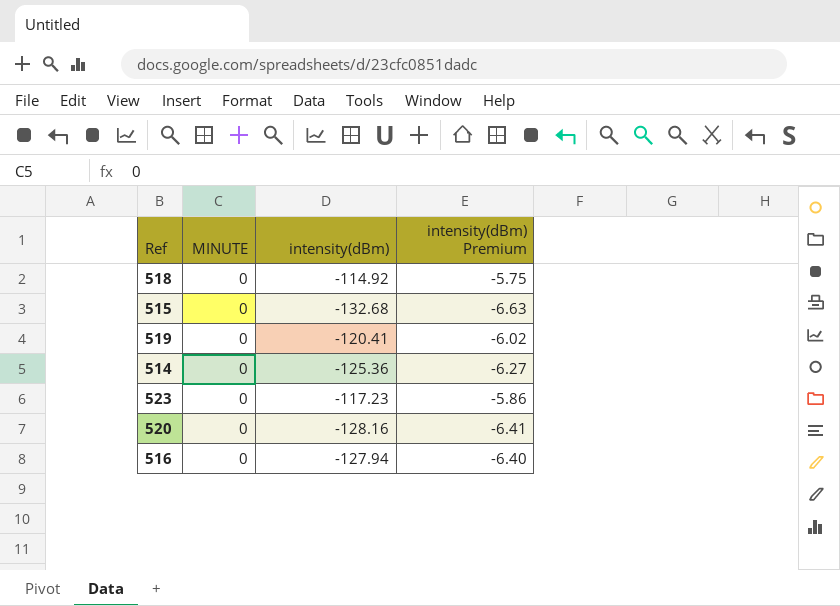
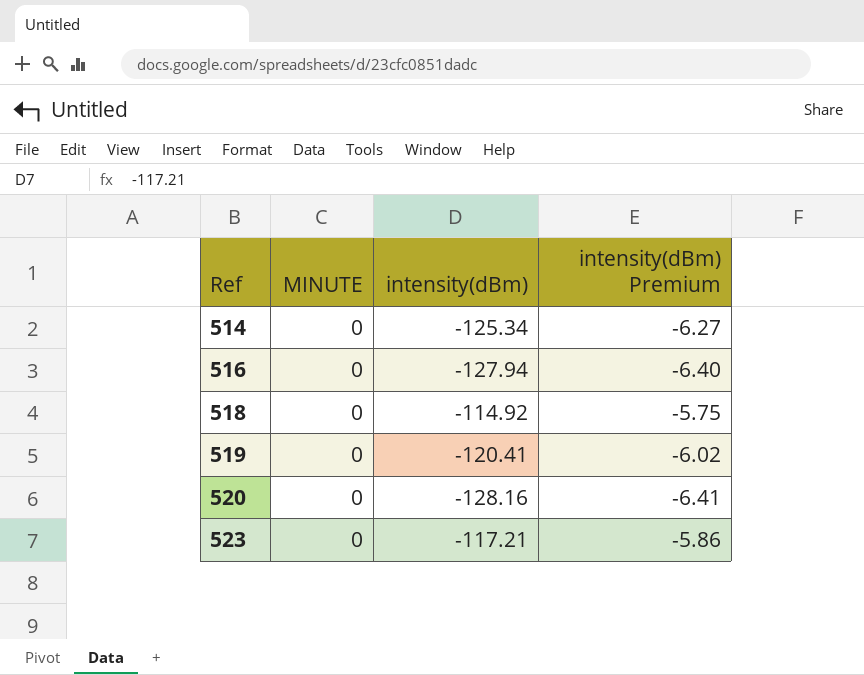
row order: none -> Ref ascending
row 515: 0 | -132.68 | -6.63 -> none
514 | intensity(dBm): -125.36 -> -125.34
523 | intensity(dBm): -117.23 -> -117.21

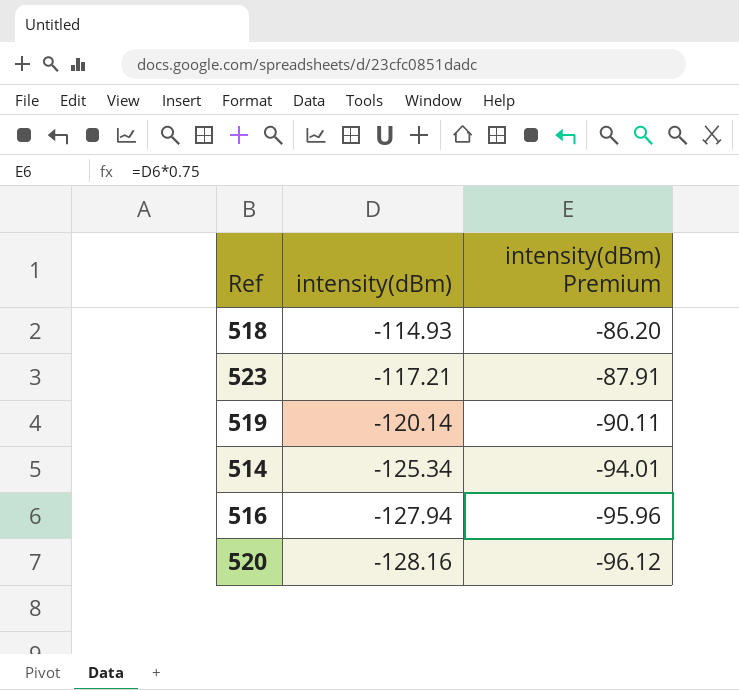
row order: Ref ascending -> intensity(dBm) descending
column MINUTE | position: 2 -> none
column intensity(dBm) Premium | formula: [intensity(dBm)] * 0.05 -> [intensity(dBm)] * 0.75
518 | intensity(dBm): -114.92 -> -114.93
519 | intensity(dBm): -120.41 -> -120.14

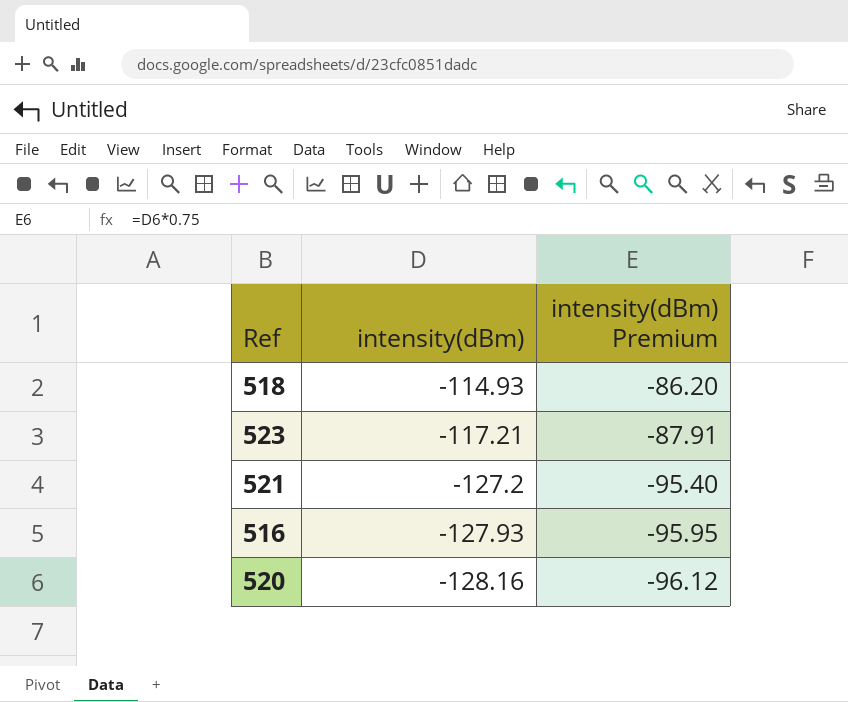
row 519: -120.14 | -90.11 -> none
row 514: -125.34 | -94.01 -> none
row 521: none -> -127.2 | -95.40
516 | intensity(dBm): -127.94 -> -127.93
516 | intensity(dBm) Premium: -95.96 -> -95.95

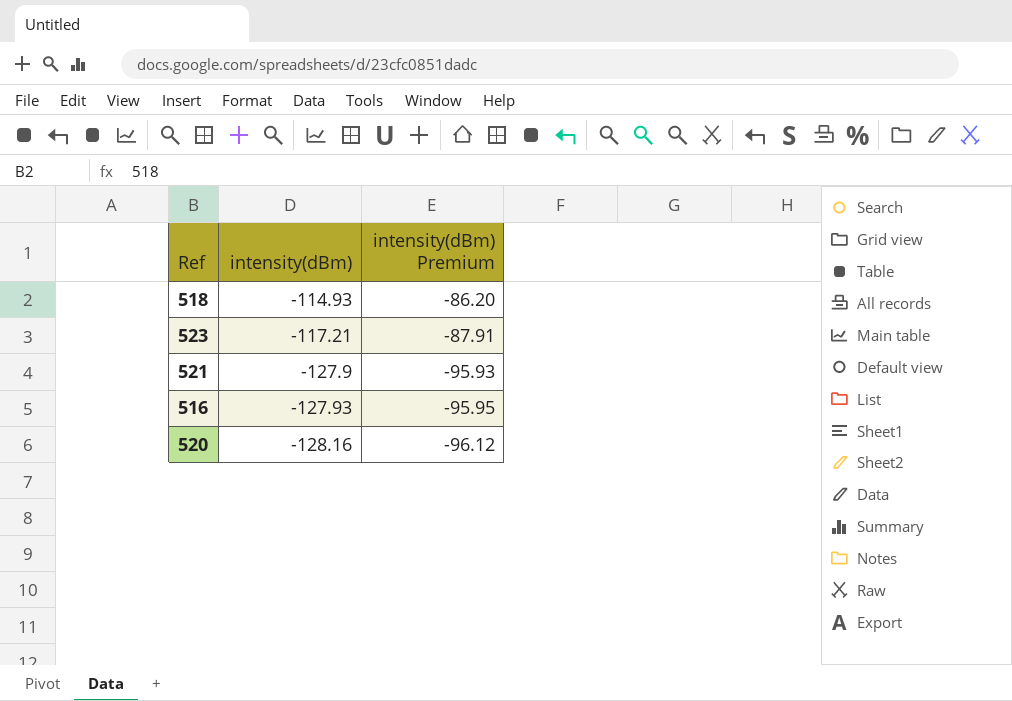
521 | intensity(dBm): -127.2 -> -127.9
521 | intensity(dBm) Premium: -95.40 -> -95.93

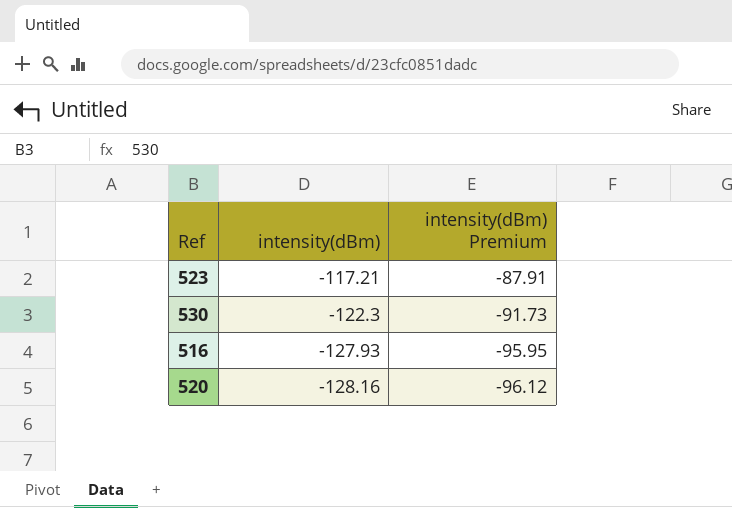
row 518: -114.93 | -86.20 -> none
row 521: -127.9 | -95.93 -> none
row 530: none -> -122.3 | -91.73

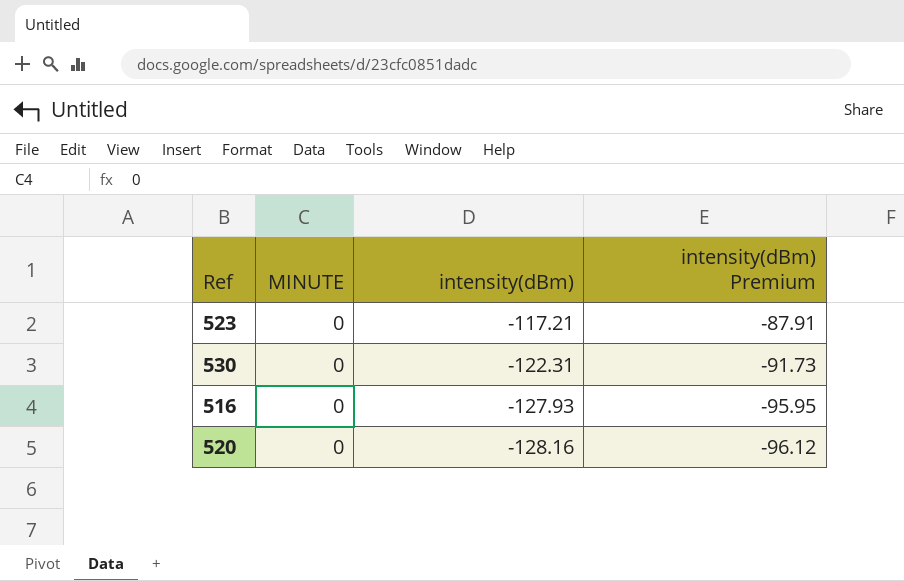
column MINUTE | position: none -> 2
530 | intensity(dBm): -122.3 -> -122.31

